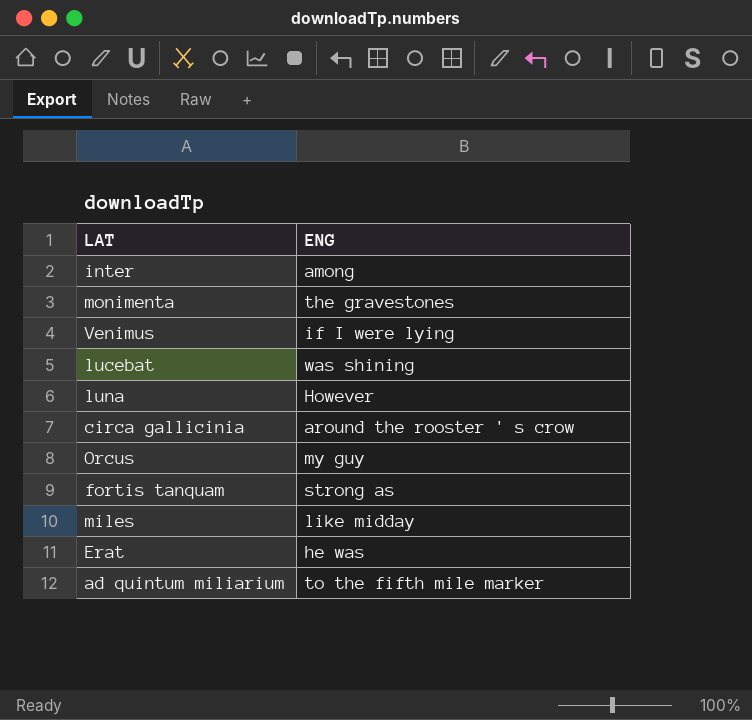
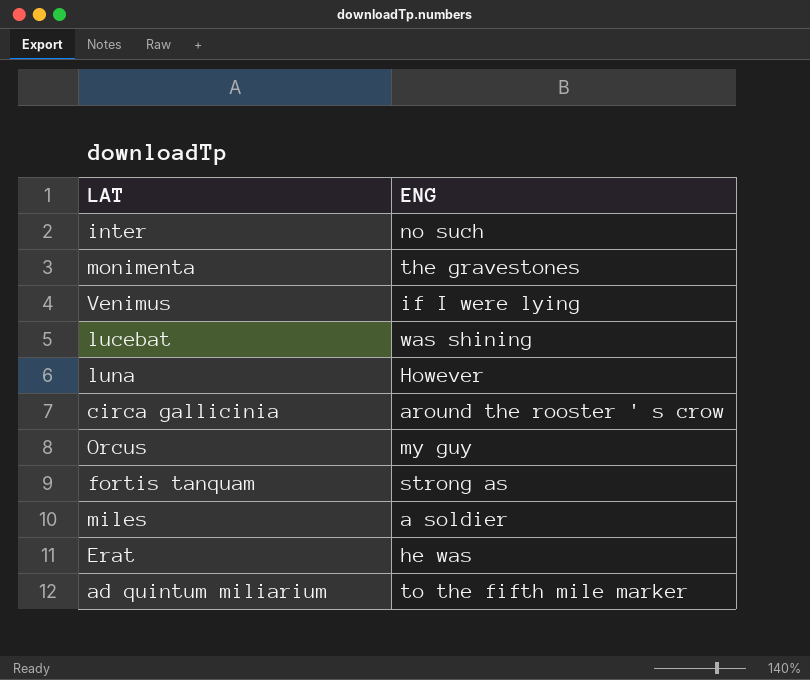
inter | ENG: among -> no such
miles | ENG: like midday -> a soldier

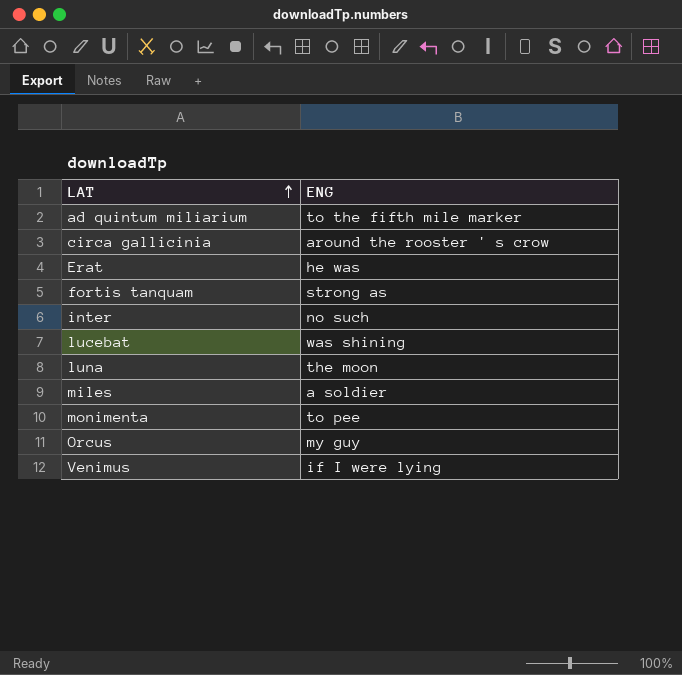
row order: none -> LAT ascending
luna | ENG: However -> the moon
monimenta | ENG: the gravestones -> to pee

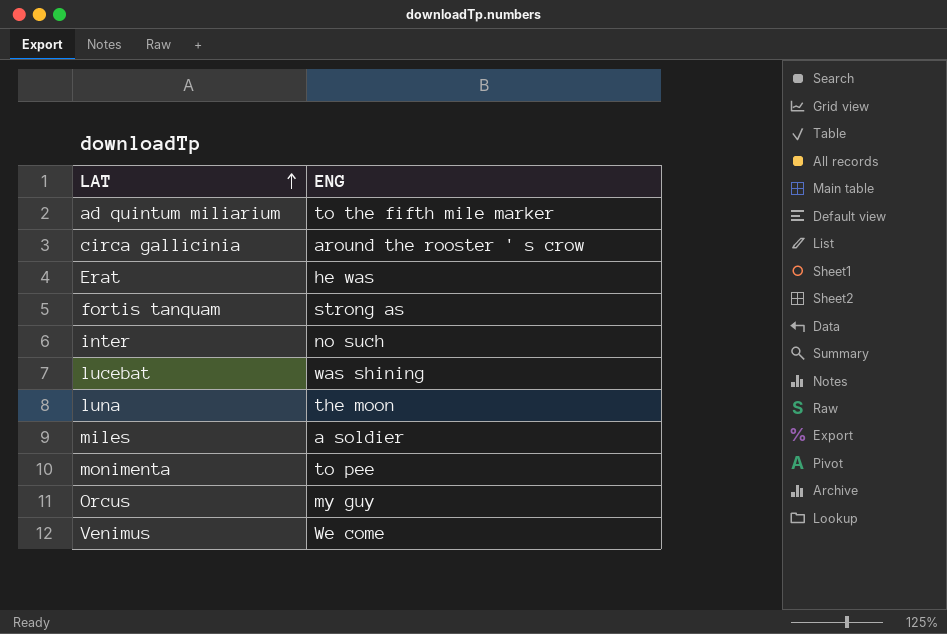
Venimus | ENG: if I were lying -> We come

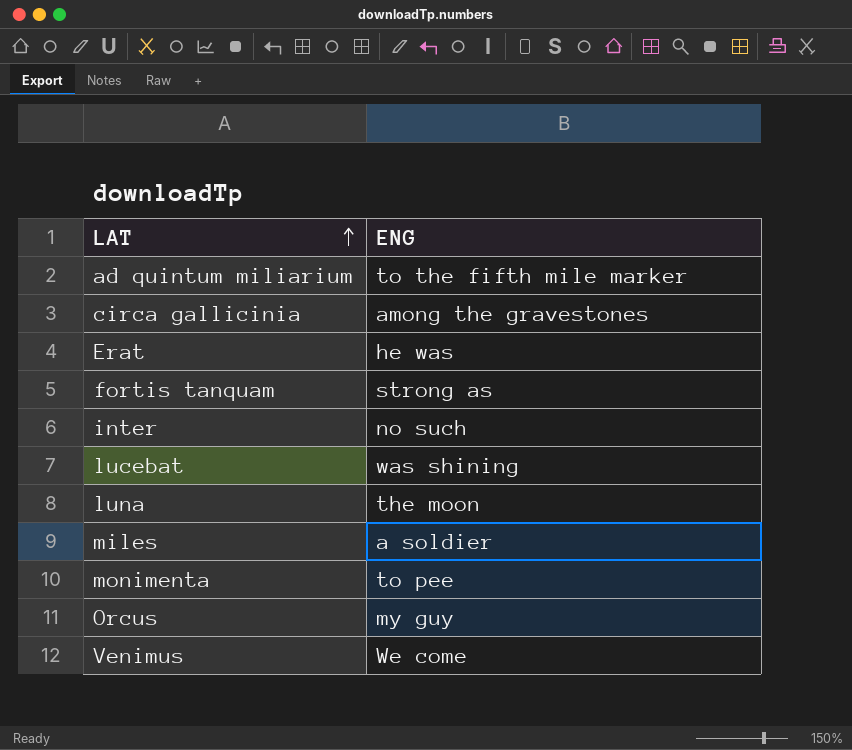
circa gallicinia | ENG: around the rooster ' s crow -> among the gravestones

